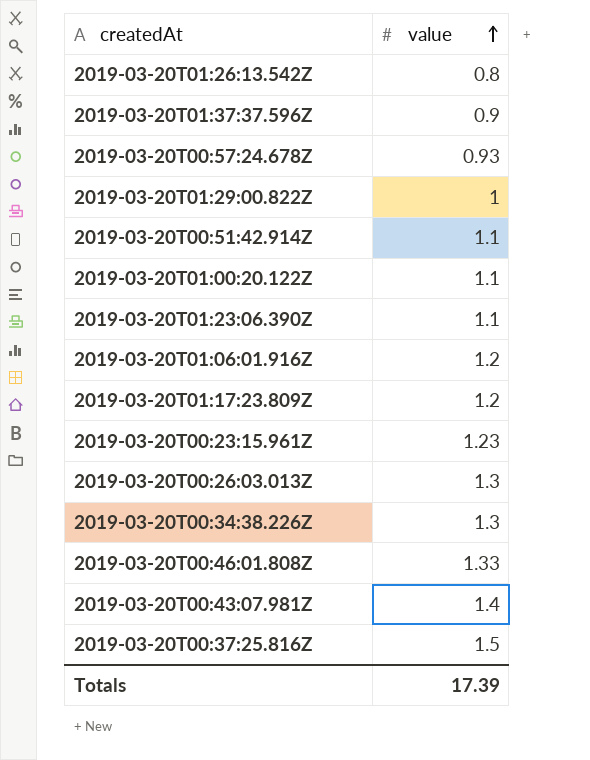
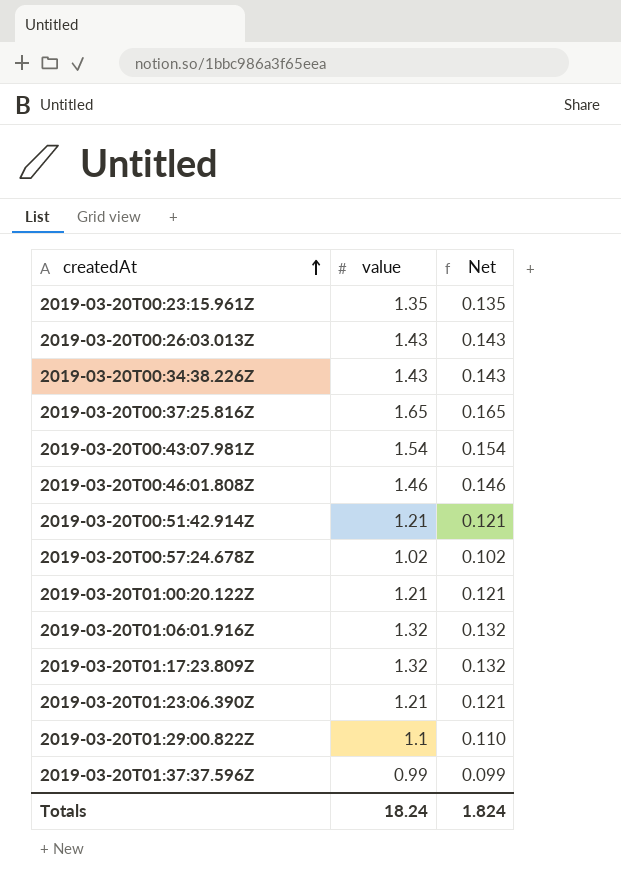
row order: value ascending -> createdAt ascending
column Net | formula: none -> [value] * 0.1
row 2019-03-20T01:26:13.542Z: 0.8 -> none
2019-03-20T00:23:15.961Z | value: 1.23 -> 1.35
2019-03-20T00:26:03.013Z | value: 1.3 -> 1.43
2019-03-20T00:34:38.226Z | value: 1.3 -> 1.43
2019-03-20T00:37:25.816Z | value: 1.5 -> 1.65
2019-03-20T00:43:07.981Z | value: 1.4 -> 1.54
2019-03-20T00:46:01.808Z | value: 1.33 -> 1.46
2019-03-20T00:51:42.914Z | value: 1.1 -> 1.21
2019-03-20T00:57:24.678Z | value: 0.93 -> 1.02
2019-03-20T01:00:20.122Z | value: 1.1 -> 1.21
2019-03-20T01:06:01.916Z | value: 1.2 -> 1.32
2019-03-20T01:17:23.809Z | value: 1.2 -> 1.32
2019-03-20T01:23:06.390Z | value: 1.1 -> 1.21
2019-03-20T01:29:00.822Z | value: 1 -> 1.1
2019-03-20T01:37:37.596Z | value: 0.9 -> 0.99
Totals | value: 17.39 -> 18.24

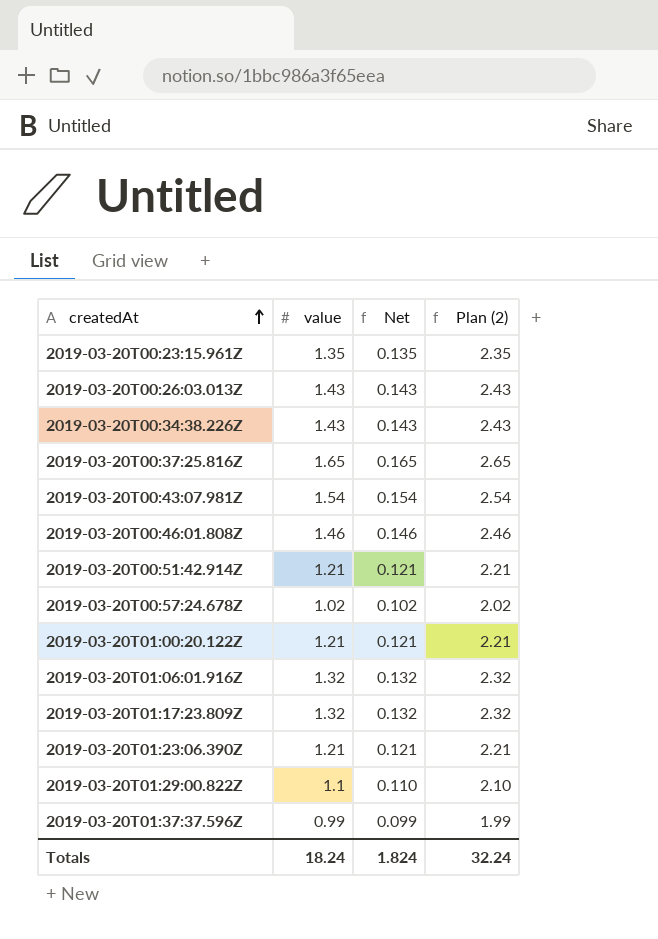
column Plan (2) | formula: none -> [value] + 1

